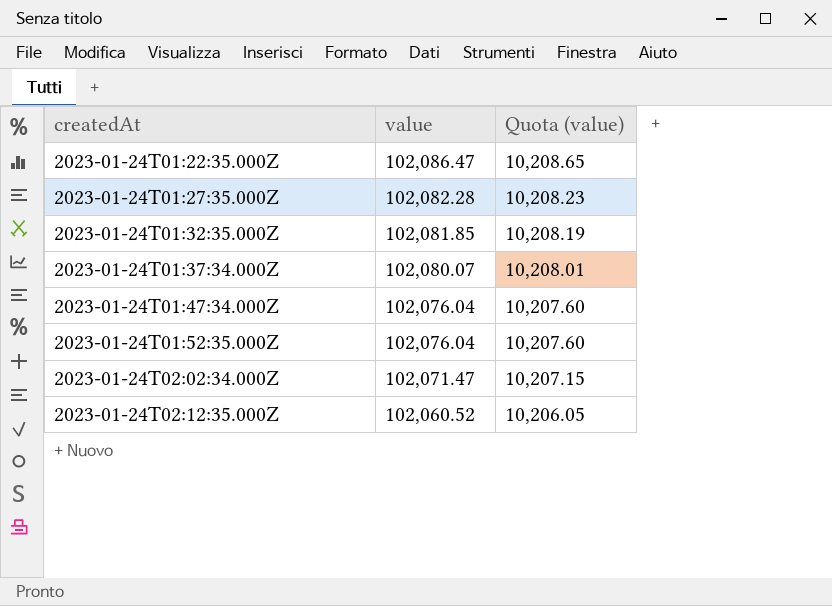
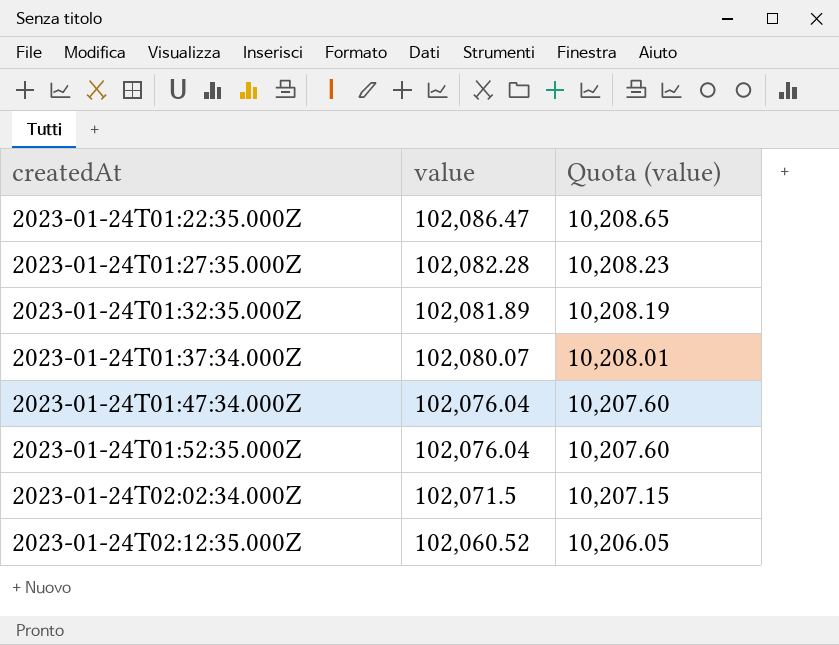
2023-01-24T01:32:35.000Z | value: 102,081.85 -> 102,081.89
2023-01-24T02:02:34.000Z | value: 102,071.47 -> 102,071.5

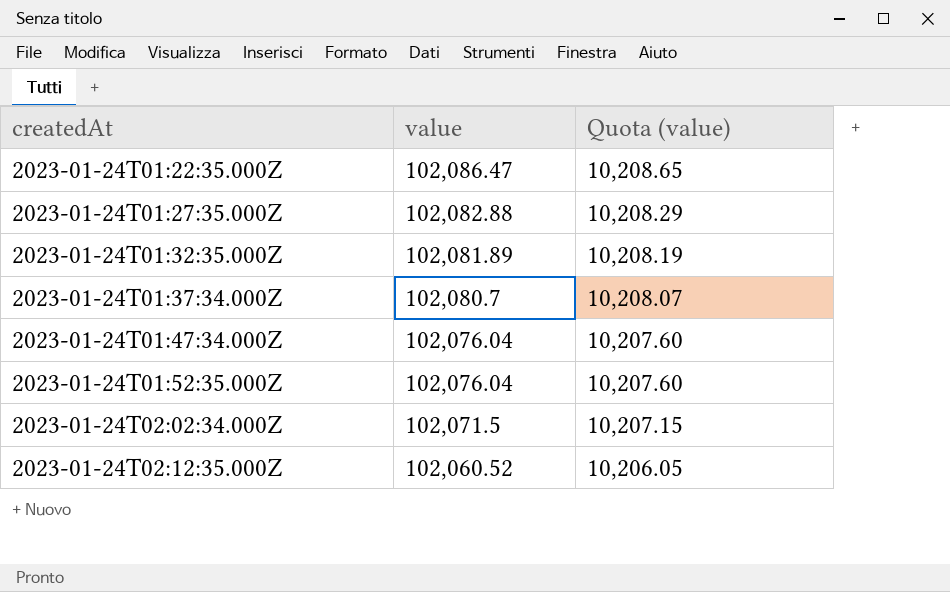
2023-01-24T01:27:35.000Z | value: 102,082.28 -> 102,082.88
2023-01-24T01:27:35.000Z | Quota (value): 10,208.23 -> 10,208.29
2023-01-24T01:37:34.000Z | value: 102,080.07 -> 102,080.7
2023-01-24T01:37:34.000Z | Quota (value): 10,208.01 -> 10,208.07

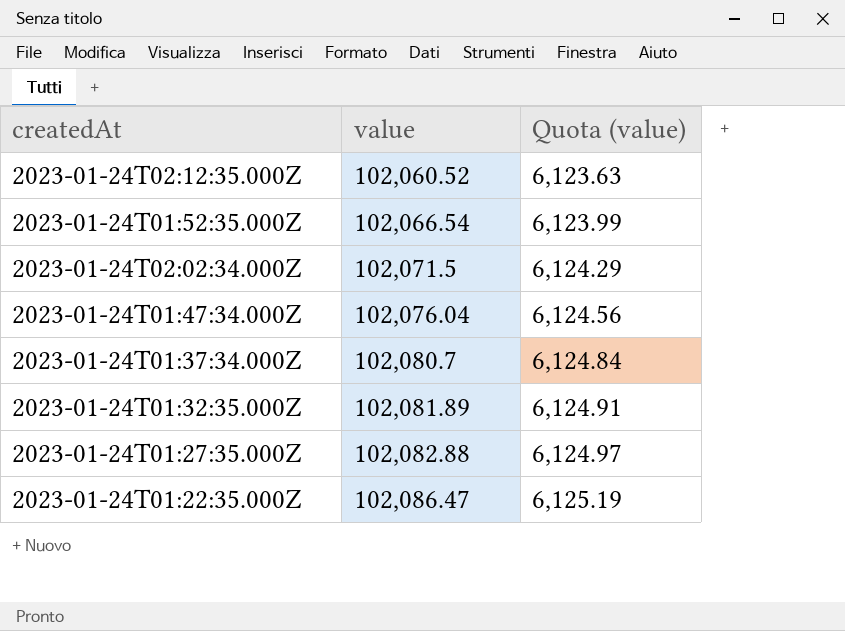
row order: createdAt ascending -> value ascending
column Quota (value) | formula: [value] * 0.1 -> [value] * 0.06
2023-01-24T01:52:35.000Z | value: 102,076.04 -> 102,066.54

